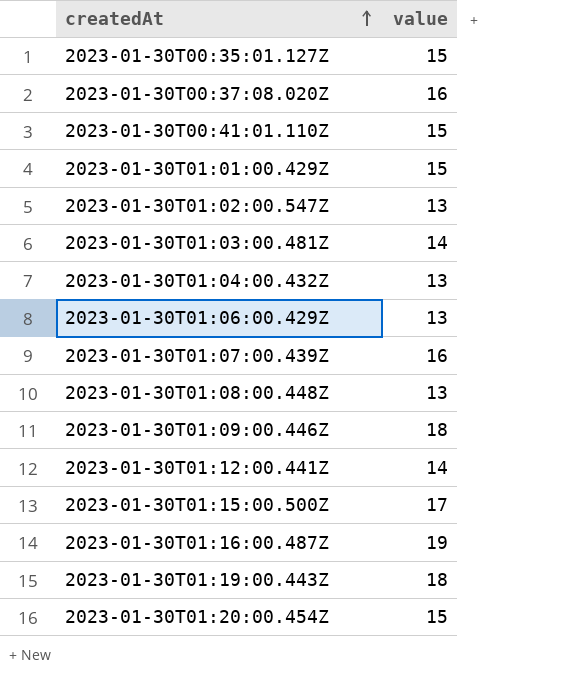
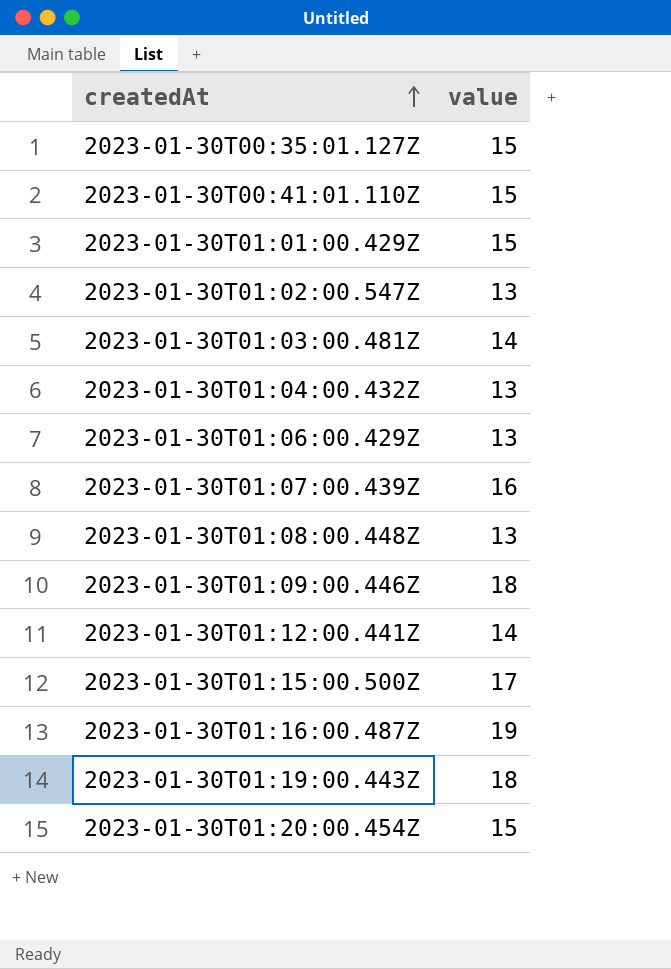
row 2023-01-30T00:37:08.020Z: 16 -> none

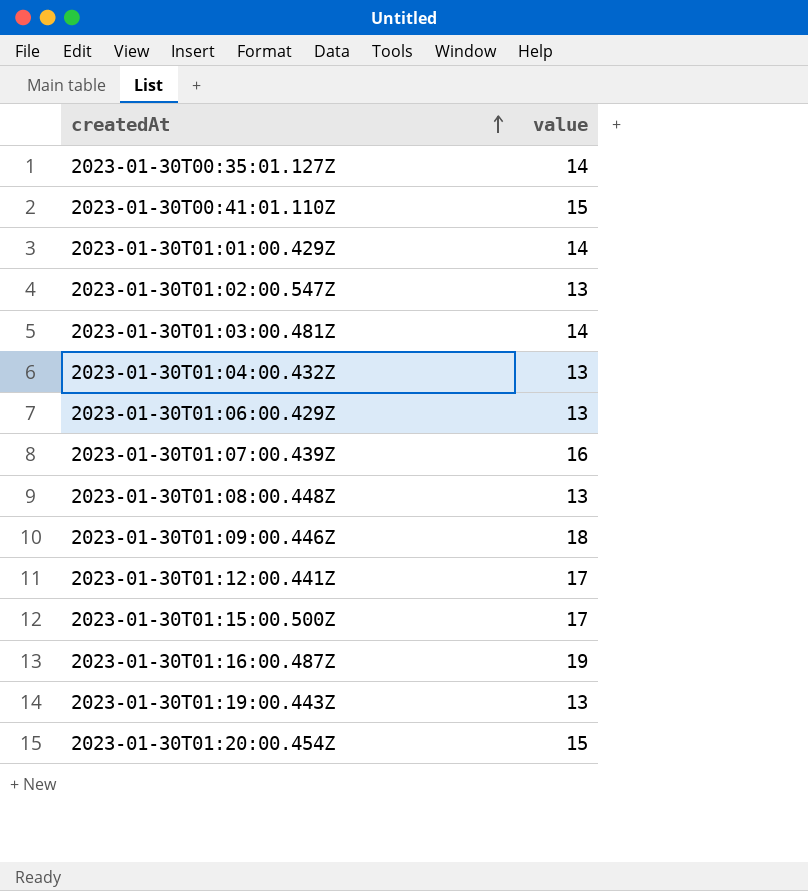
2023-01-30T00:35:01.127Z | value: 15 -> 14
2023-01-30T01:01:00.429Z | value: 15 -> 14
2023-01-30T01:12:00.441Z | value: 14 -> 17
2023-01-30T01:19:00.443Z | value: 18 -> 13

